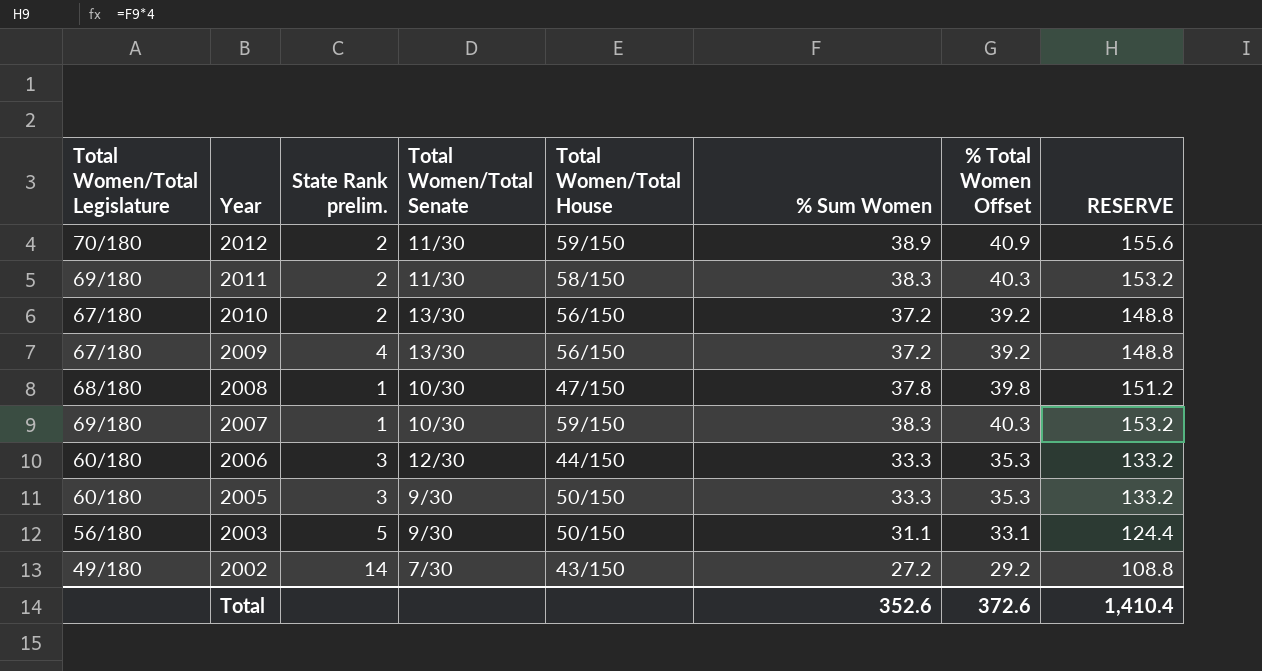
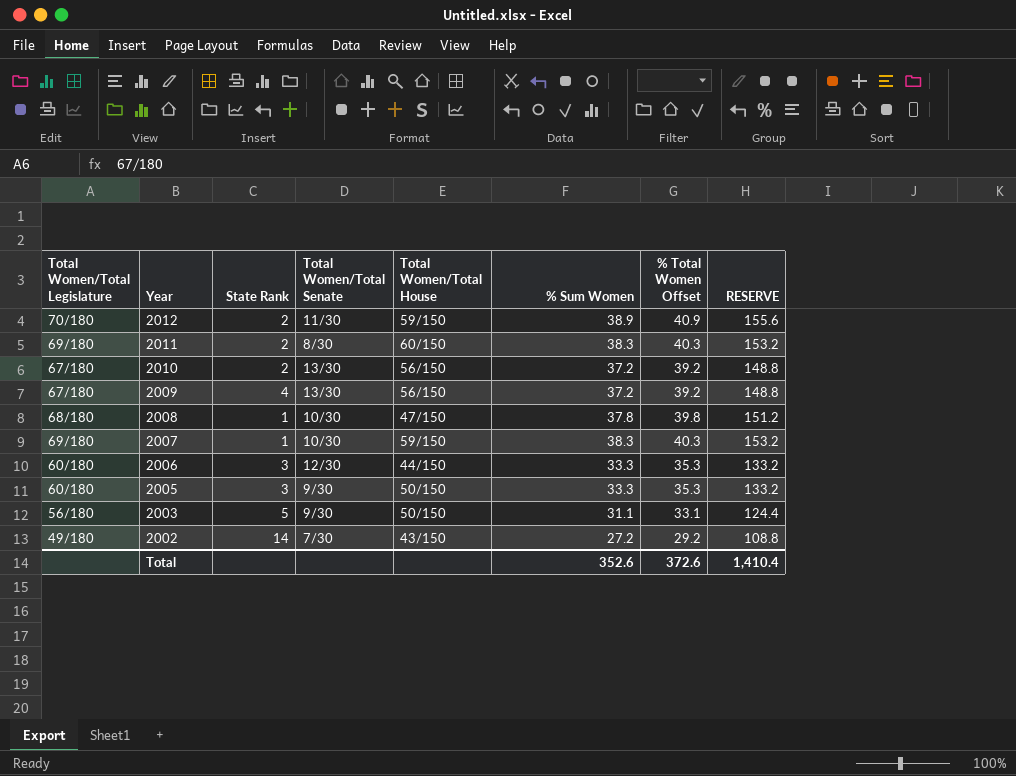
column name: State Rank prelim. -> State Rank
2011 | Total Women/Total Senate: 11/30 -> 8/30
2011 | Total Women/Total House: 58/150 -> 60/150

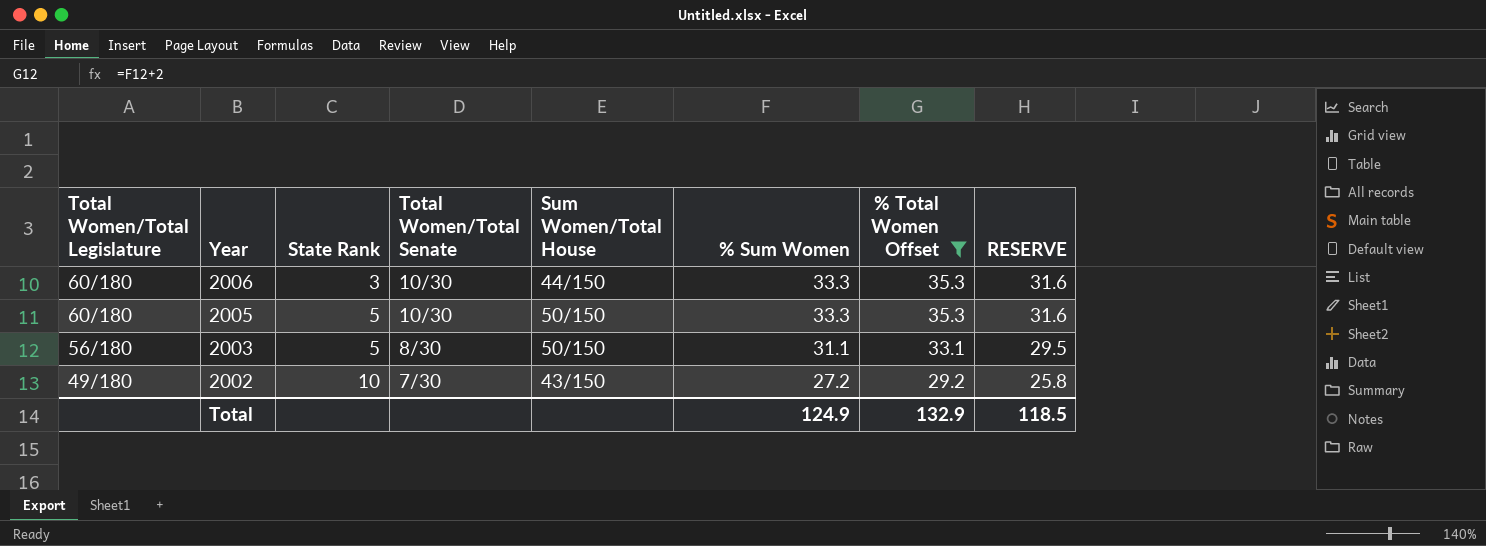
filter: none -> % Total Women Offset <= 35.3
column name: Total Women/Total House -> Sum Women/Total House
column RESERVE | formula: [% Sum Women] * 4 -> [% Sum Women] * 0.95
2006 | Total Women/Total Senate: 12/30 -> 10/30
2005 | State Rank: 3 -> 5
2005 | Total Women/Total Senate: 9/30 -> 10/30
2003 | Total Women/Total Senate: 9/30 -> 8/30
2002 | State Rank: 14 -> 10
Total | % Sum Women: 352.6 -> 124.9
Total | % Total Women Offset: 372.6 -> 132.9
Total | RESERVE: 1,410.4 -> 118.5

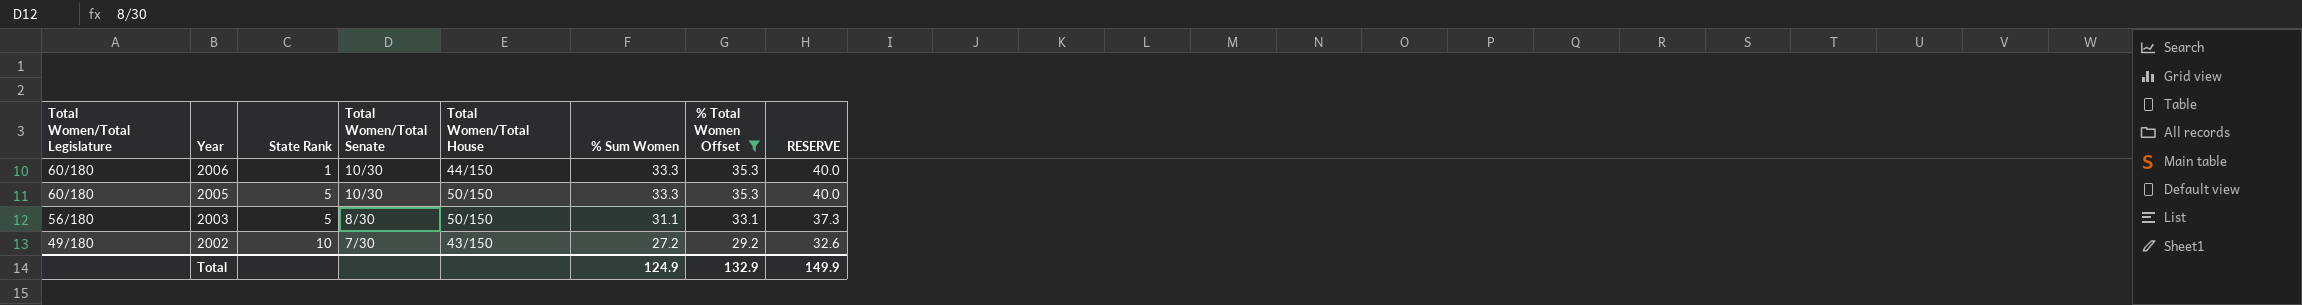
column name: Sum Women/Total House -> Total Women/Total House
column RESERVE | formula: [% Sum Women] * 0.95 -> [% Sum Women] * 1.2
2006 | State Rank: 3 -> 1
Total | RESERVE: 118.5 -> 149.9

